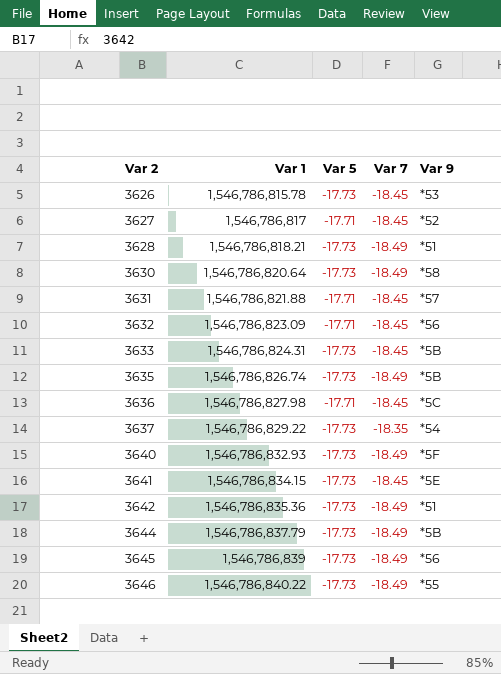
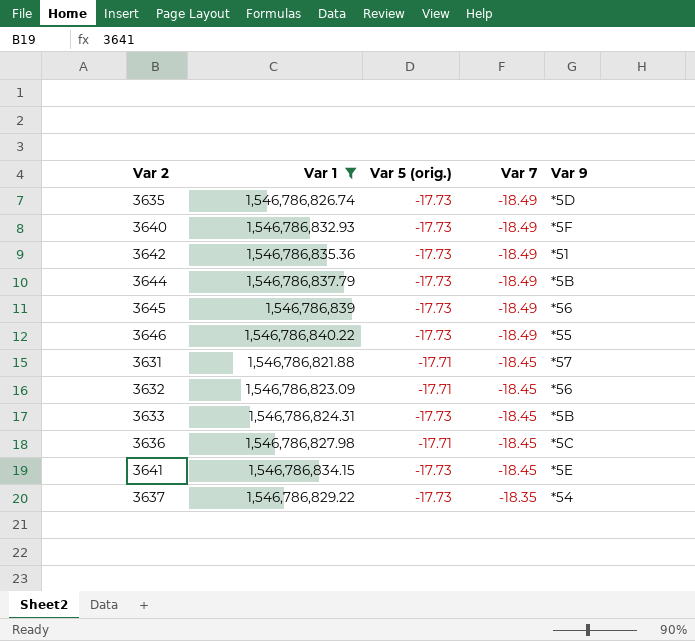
filter: none -> Var 1 >= 1,546,786,821.88
row order: Var 2 ascending -> Var 7 ascending
column name: Var 5 -> Var 5 (orig.)
3635 | Var 9: *5B -> *5D

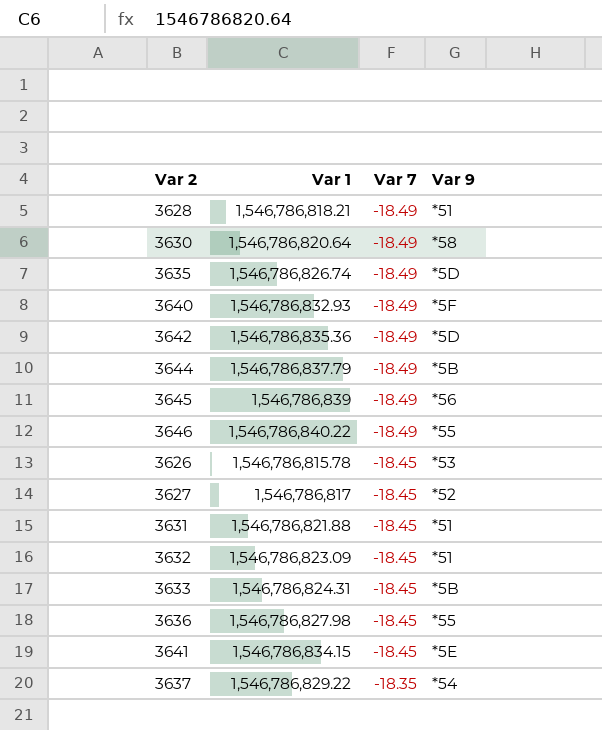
filter: Var 1 >= 1,546,786,821.88 -> none
column Var 5 (orig.) | position: 3 -> none
3642 | Var 9: *51 -> *5D
3631 | Var 9: *57 -> *51
3632 | Var 9: *56 -> *51
3636 | Var 9: *5C -> *55

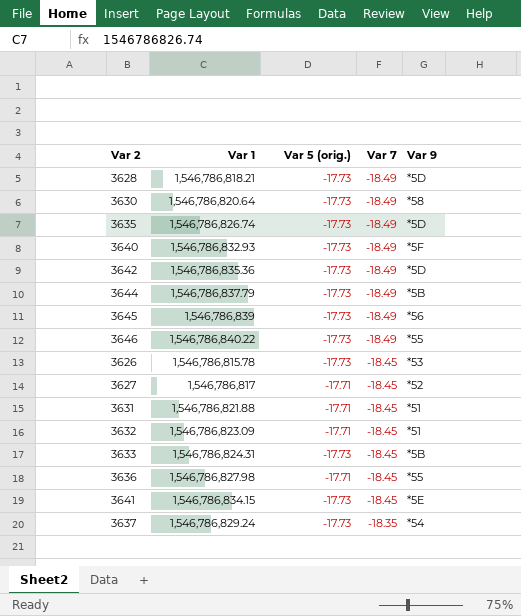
column Var 5 (orig.) | position: none -> 3
3628 | Var 9: *51 -> *5D
3637 | Var 1: 1,546,786,829.22 -> 1,546,786,829.24

